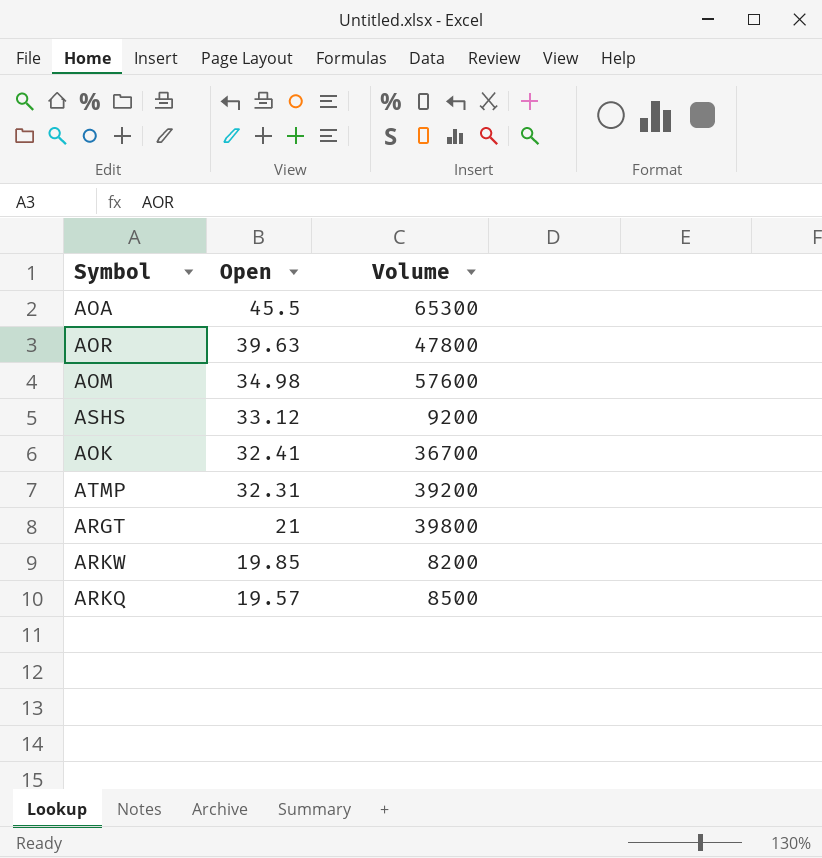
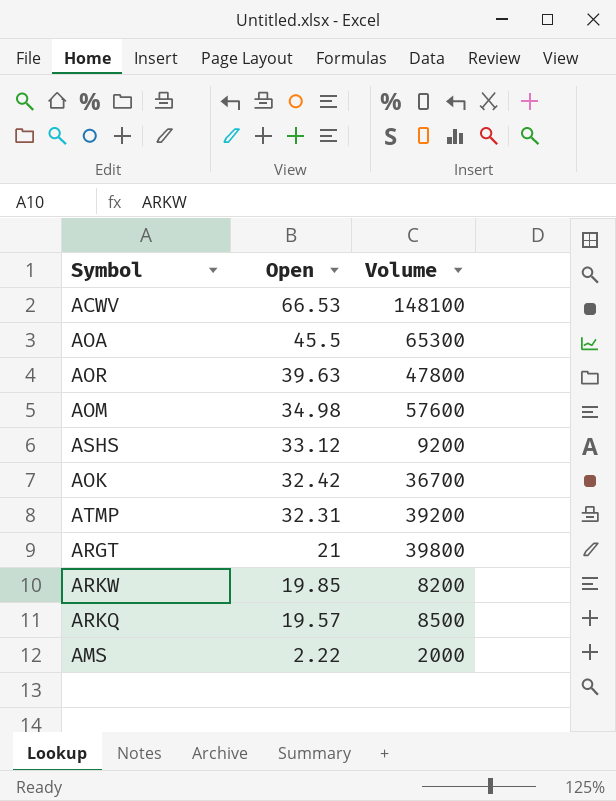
row ACWV: none -> 66.53 | 148100
AOK | Open: 32.41 -> 32.42
row AMS: none -> 2.22 | 2000

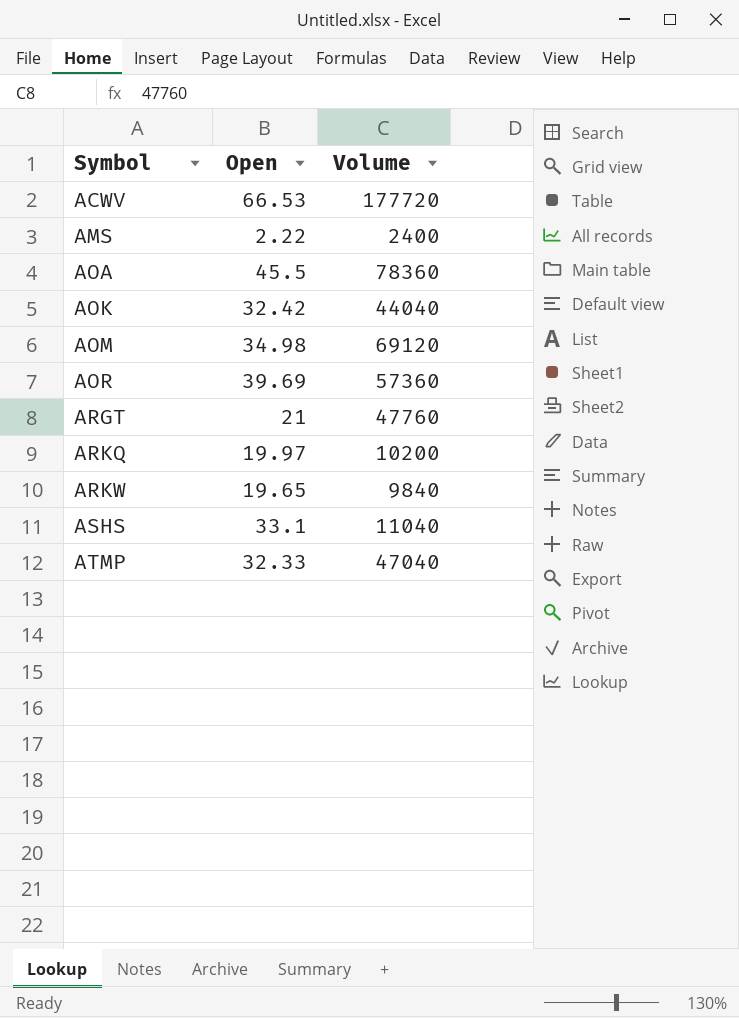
row order: Open descending -> Symbol ascending
ACWV | Volume: 148100 -> 177720
AMS | Volume: 2000 -> 2400
AOA | Volume: 65300 -> 78360
AOK | Volume: 36700 -> 44040
AOM | Volume: 57600 -> 69120
AOR | Open: 39.63 -> 39.69
AOR | Volume: 47800 -> 57360
ARGT | Volume: 39800 -> 47760
ARKQ | Open: 19.57 -> 19.97
ARKQ | Volume: 8500 -> 10200
ARKW | Open: 19.85 -> 19.65
ARKW | Volume: 8200 -> 9840
ASHS | Open: 33.12 -> 33.1
ASHS | Volume: 9200 -> 11040
ATMP | Open: 32.31 -> 32.33
ATMP | Volume: 39200 -> 47040

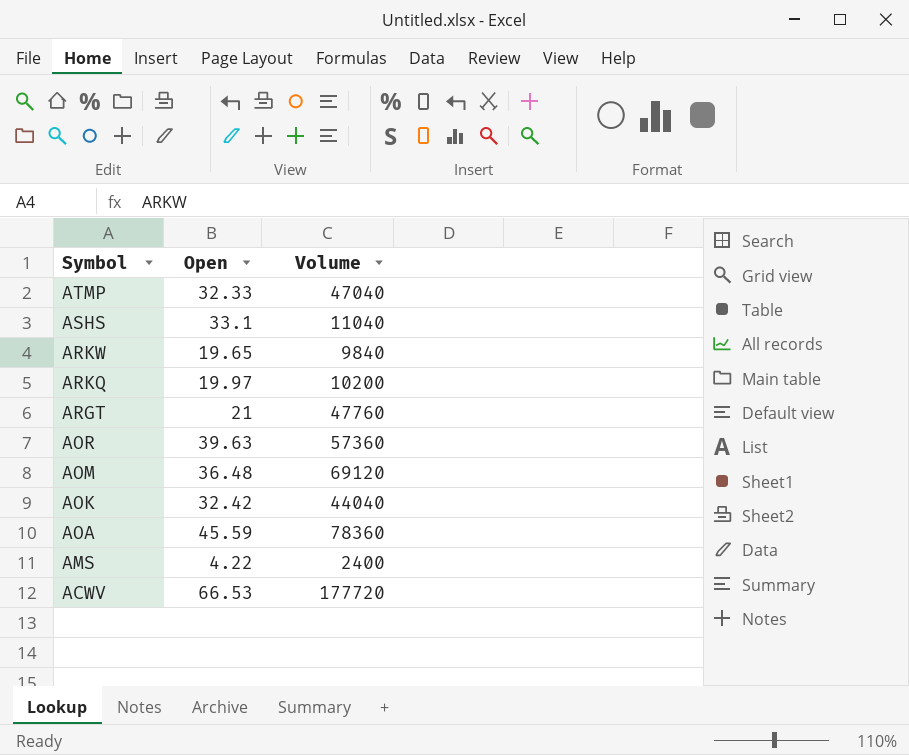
row order: Symbol ascending -> Symbol descending
AOR | Open: 39.69 -> 39.63
AOM | Open: 34.98 -> 36.48
AOA | Open: 45.5 -> 45.59
AMS | Open: 2.22 -> 4.22

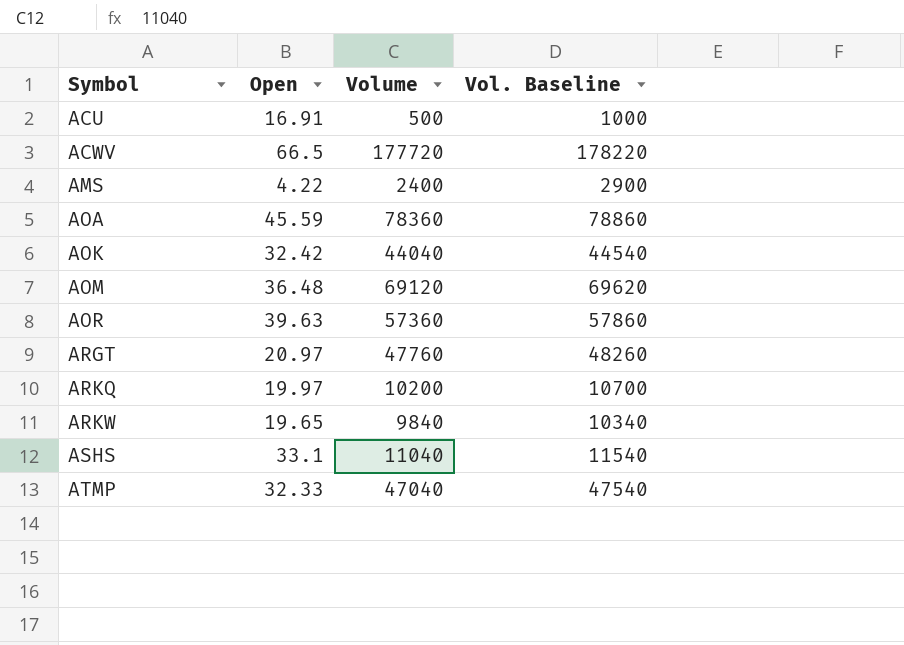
row order: Symbol descending -> Symbol ascending
column Vol. Baseline | formula: none -> [Volume] + 500
row ACU: none -> 16.91 | 500 | 1000
ACWV | Open: 66.53 -> 66.5
ARGT | Open: 21 -> 20.97

